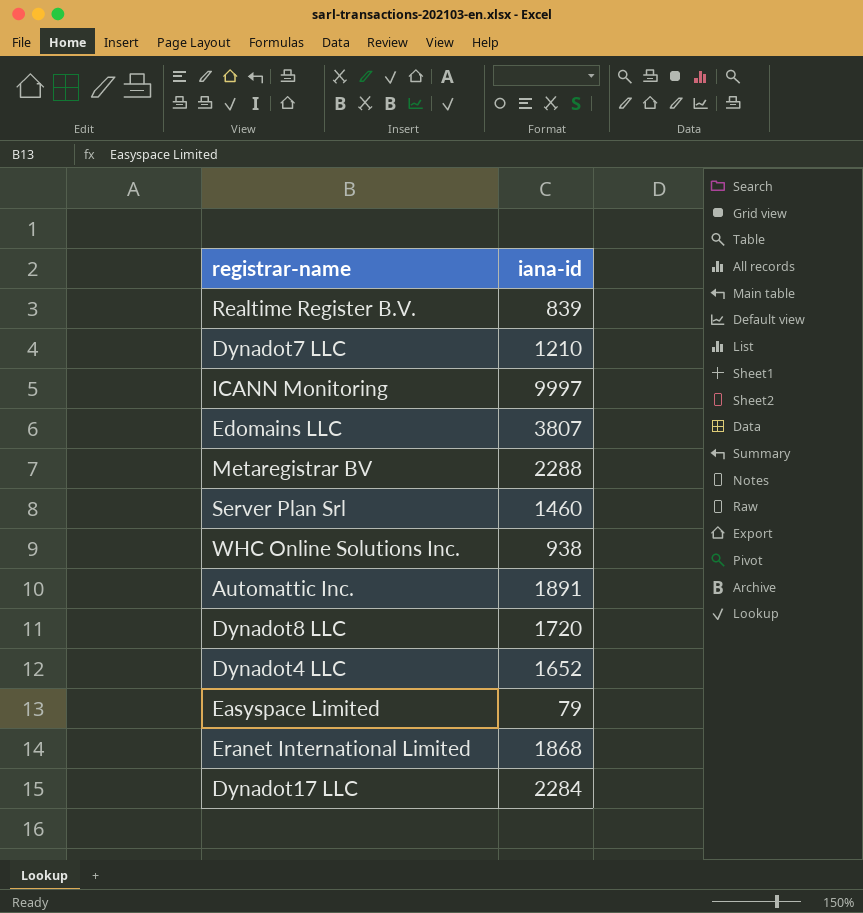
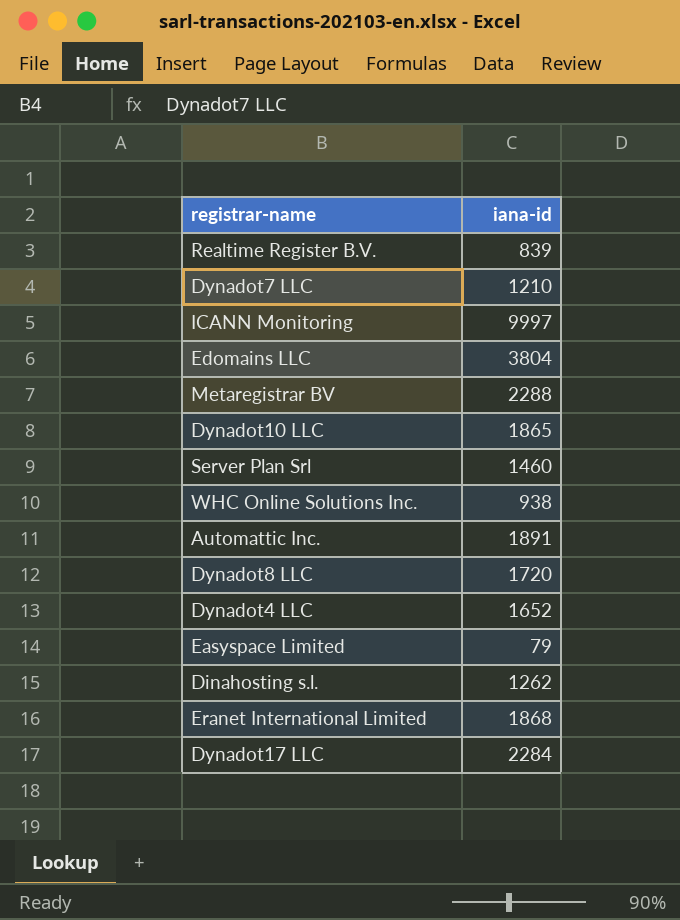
Edomains LLC | iana-id: 3807 -> 3804
row Dynadot10 LLC: none -> 1865
row Dinahosting s.l.: none -> 1262

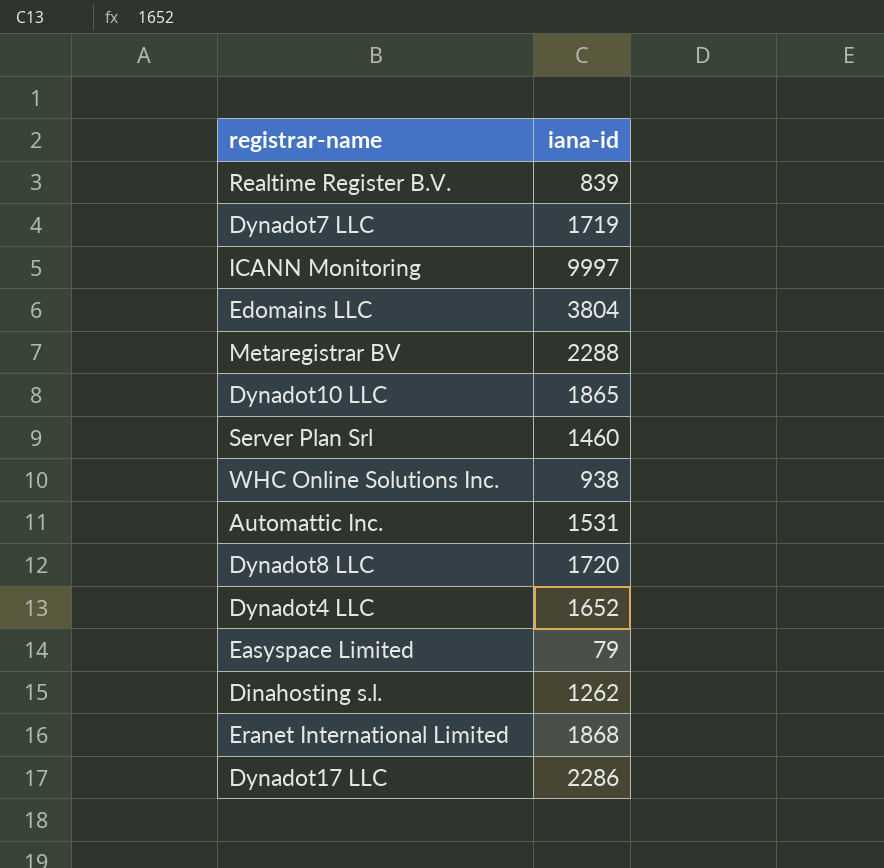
Dynadot7 LLC | iana-id: 1210 -> 1719
Automattic Inc. | iana-id: 1891 -> 1531
Dynadot17 LLC | iana-id: 2284 -> 2286

